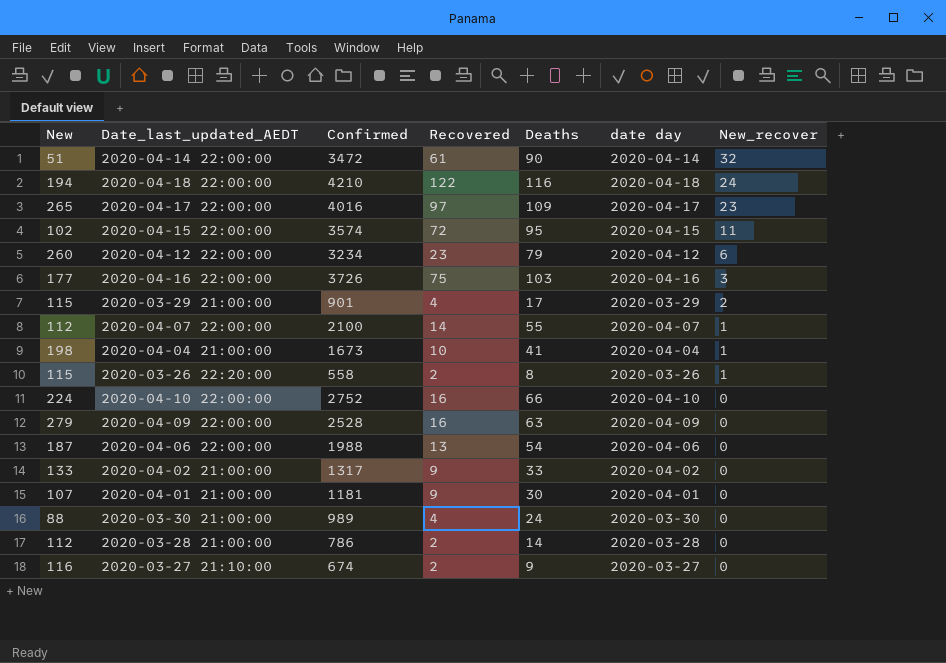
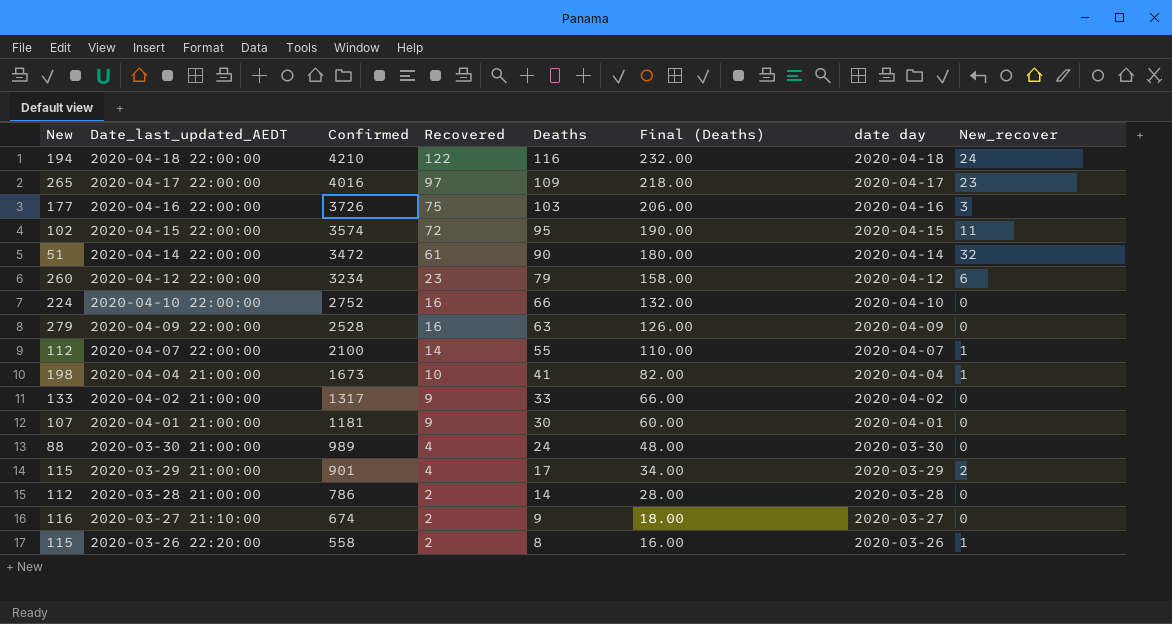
row order: New_recover descending -> Date_last_updated_AEDT descending
column Final (Deaths) | formula: none -> [Deaths] * 2
row 2020-04-06 22:00:00: 187 | 1988 | 13 | 54 | 2020-04-06 | 0 -> none

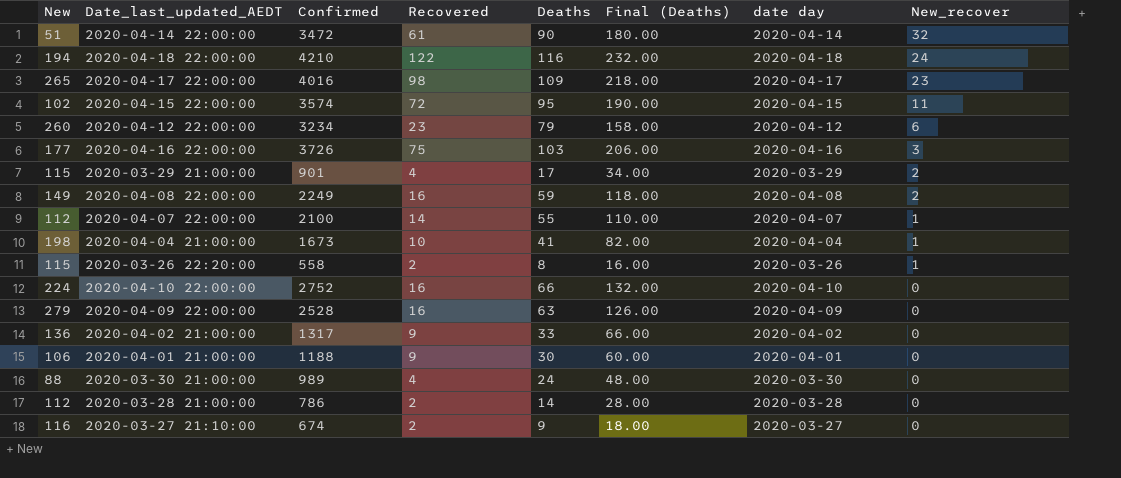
row order: Date_last_updated_AEDT descending -> New_recover descending
2020-04-17 22:00:00 | Recovered: 97 -> 98
row 2020-04-08 22:00:00: none -> 149 | 2249 | 16 | 59 | 118.00 | 2020-04-08 | 2
2020-04-02 21:00:00 | New: 133 -> 136
2020-04-01 21:00:00 | New: 107 -> 106
2020-04-01 21:00:00 | Confirmed: 1181 -> 1188

